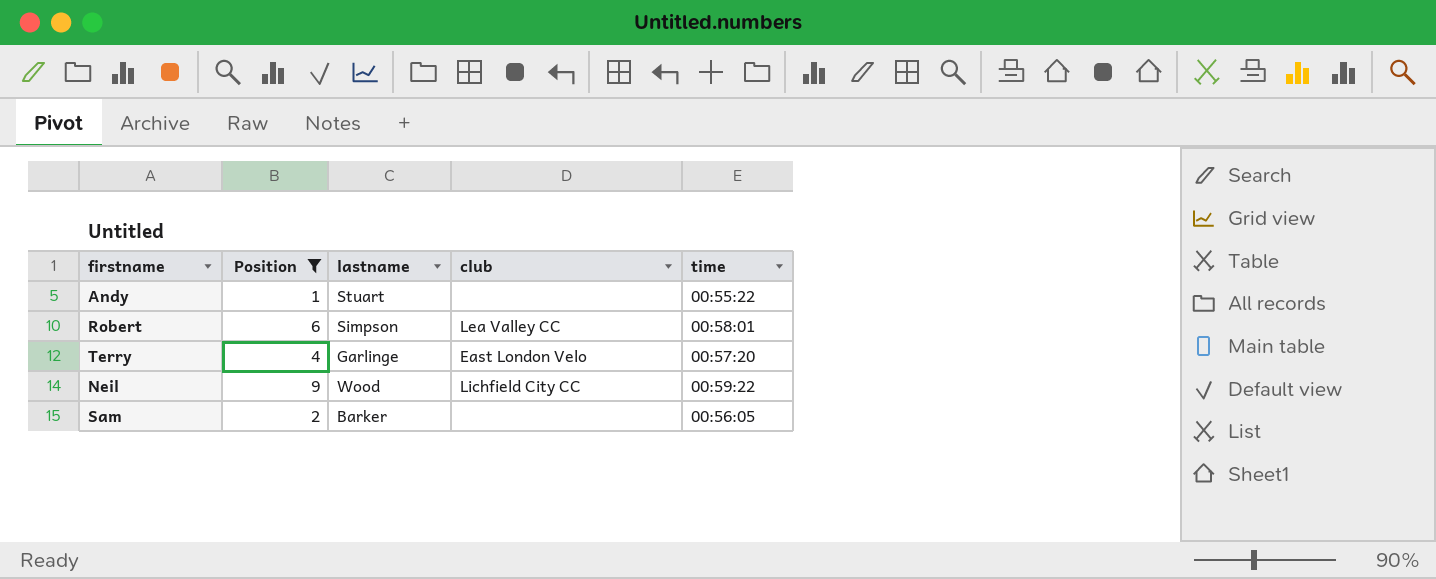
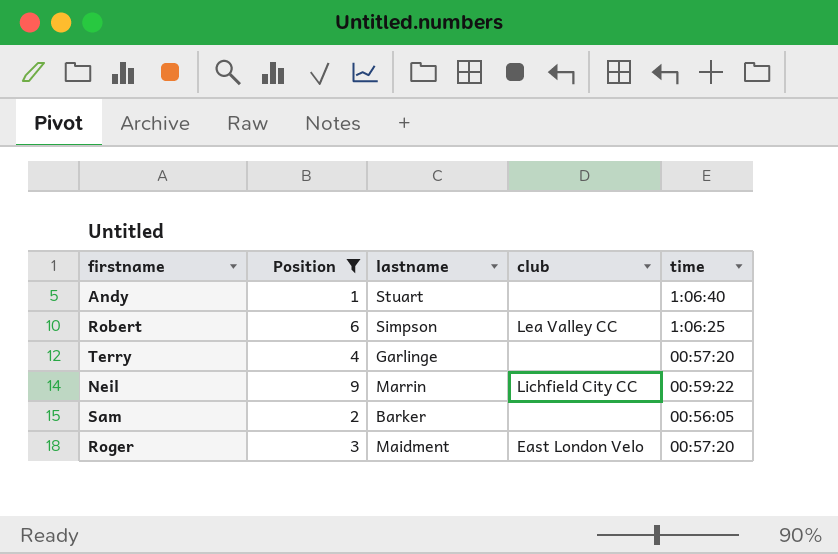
Andy | time: 00:55:22 -> 1:06:40
Robert | time: 00:58:01 -> 1:06:25
Terry | club: East London Velo -> none
Neil | lastname: Wood -> Marrin
row Roger: none -> 3 | Maidment | East London Velo | 00:57:20

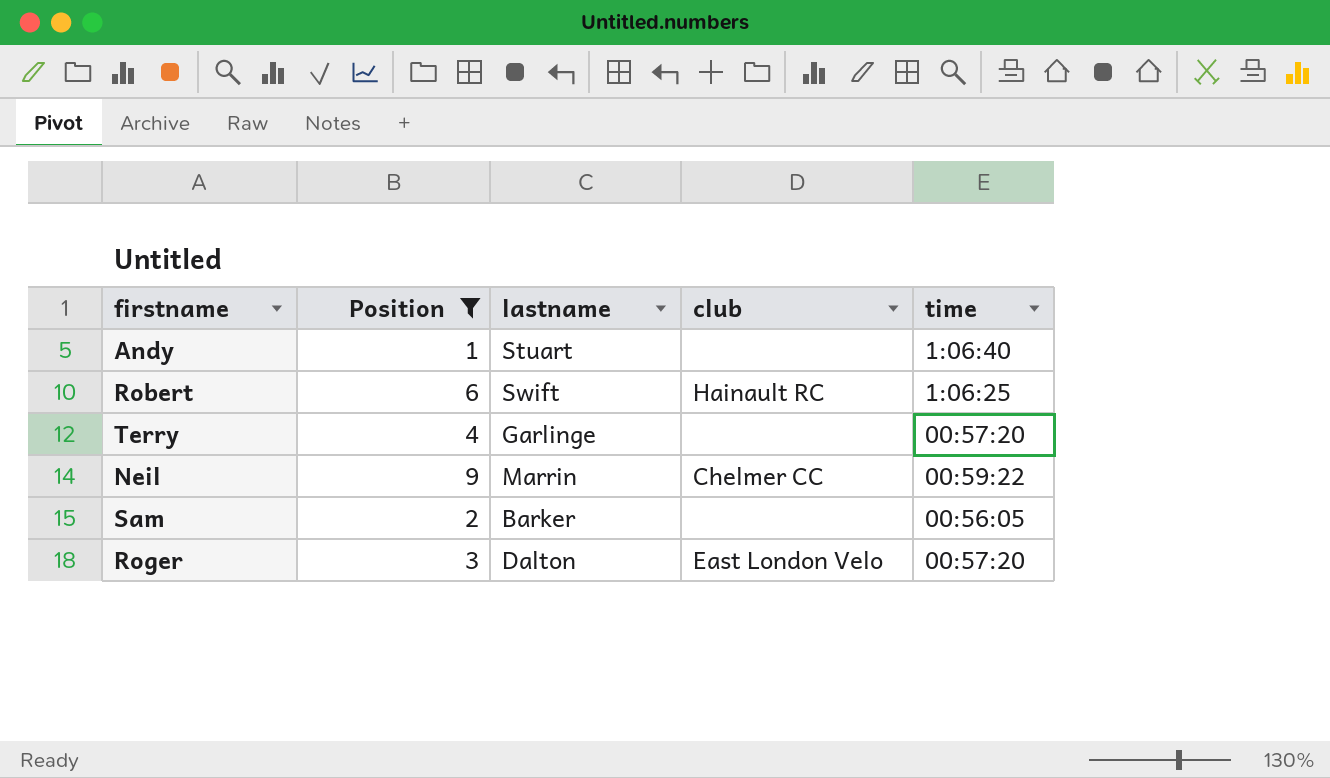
Robert | lastname: Simpson -> Swift
Robert | club: Lea Valley CC -> Hainault RC
Neil | club: Lichfield City CC -> Chelmer CC
Roger | lastname: Maidment -> Dalton

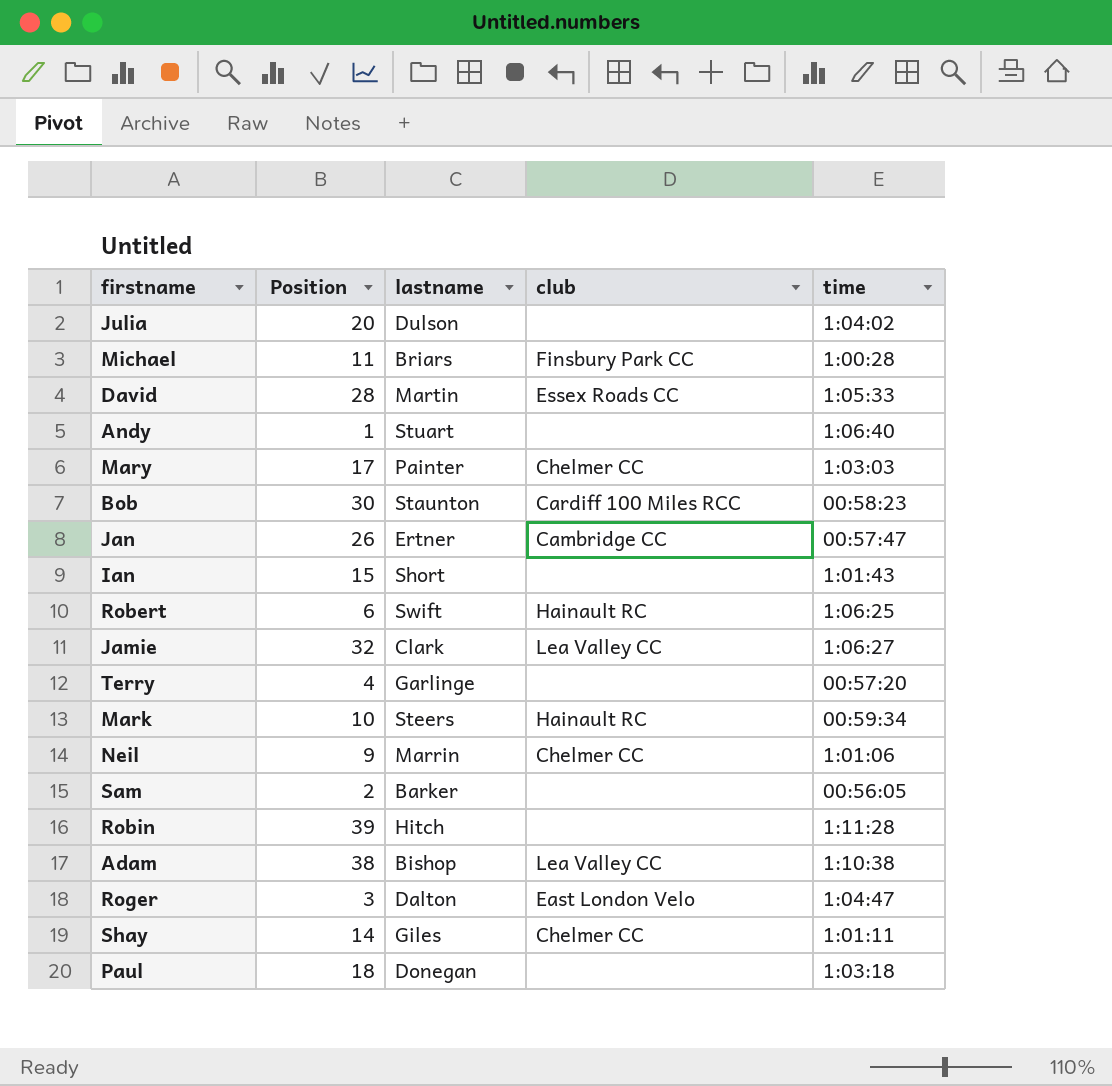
filter: Position <= 9 -> none
Neil | time: 00:59:22 -> 1:01:06
Roger | time: 00:57:20 -> 1:04:47

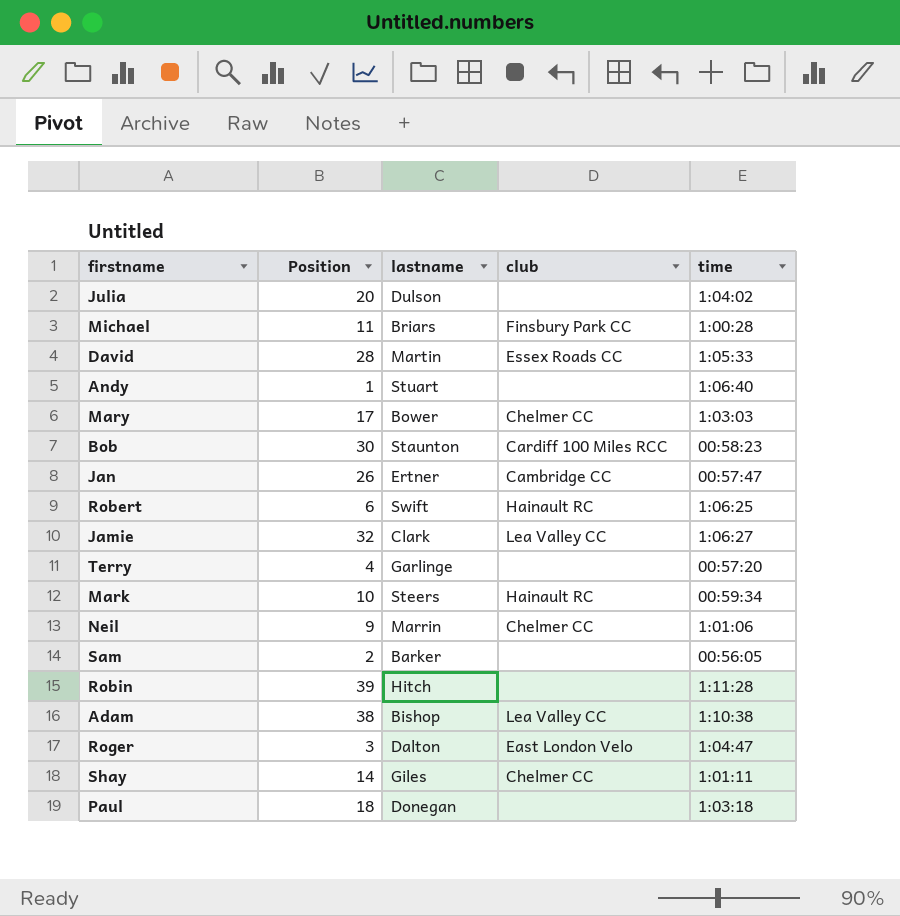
row Ian: 15 | Short | none | 1:01:43 -> none
Mary | lastname: Painter -> Bower

